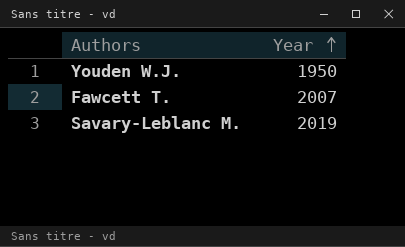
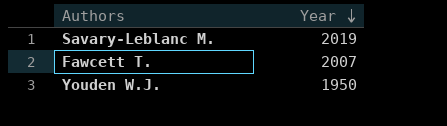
row order: Year ascending -> Year descending

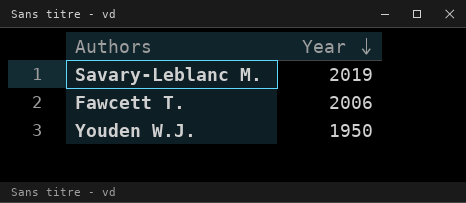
Fawcett T. | Year: 2007 -> 2006

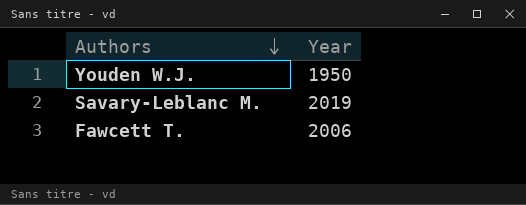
row order: Year descending -> Authors descending

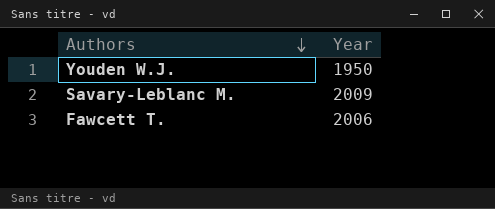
Savary-Leblanc M. | Year: 2019 -> 2009

